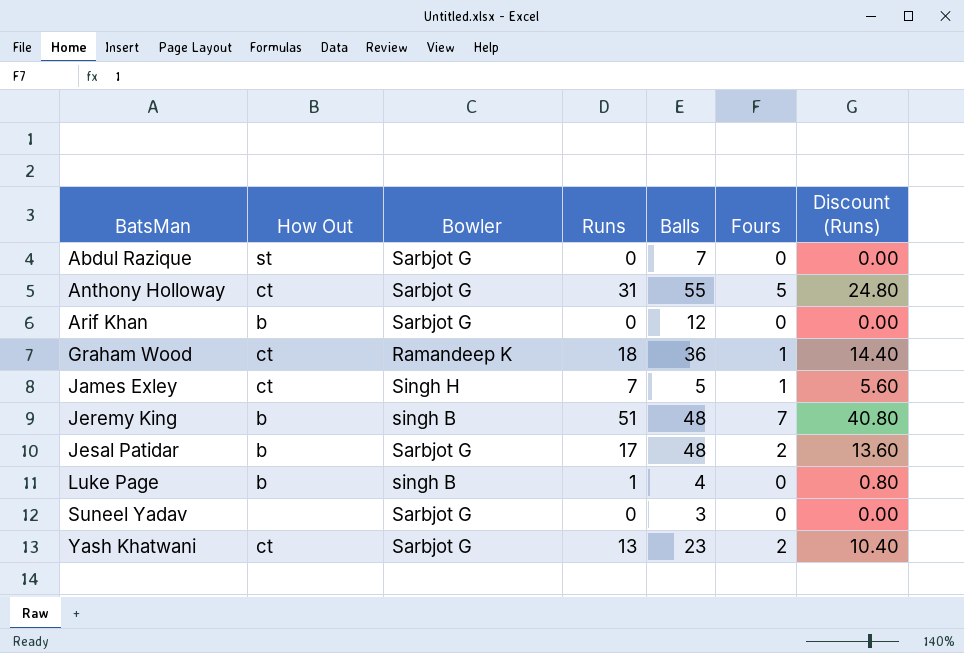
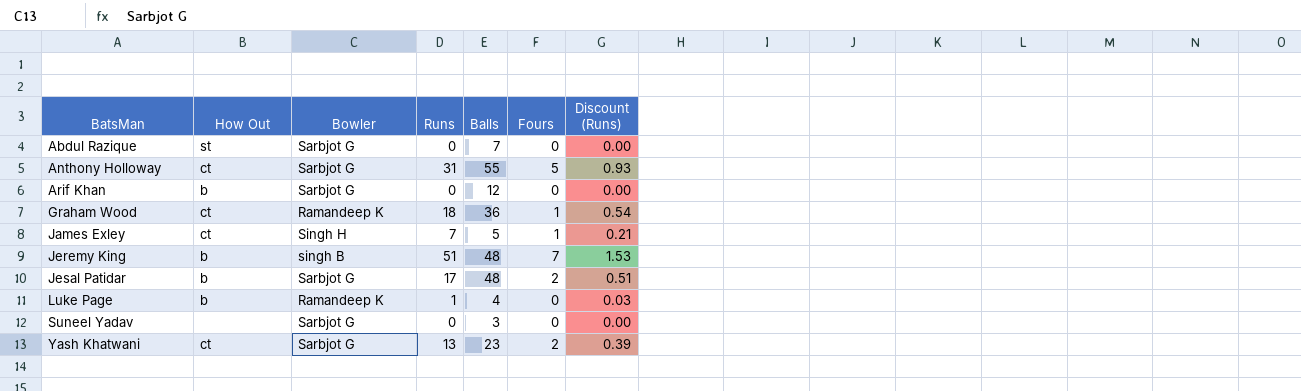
column Discount (Runs) | formula: [Runs] * 0.8 -> [Runs] * 0.03
Luke Page | Bowler: singh B -> Ramandeep K

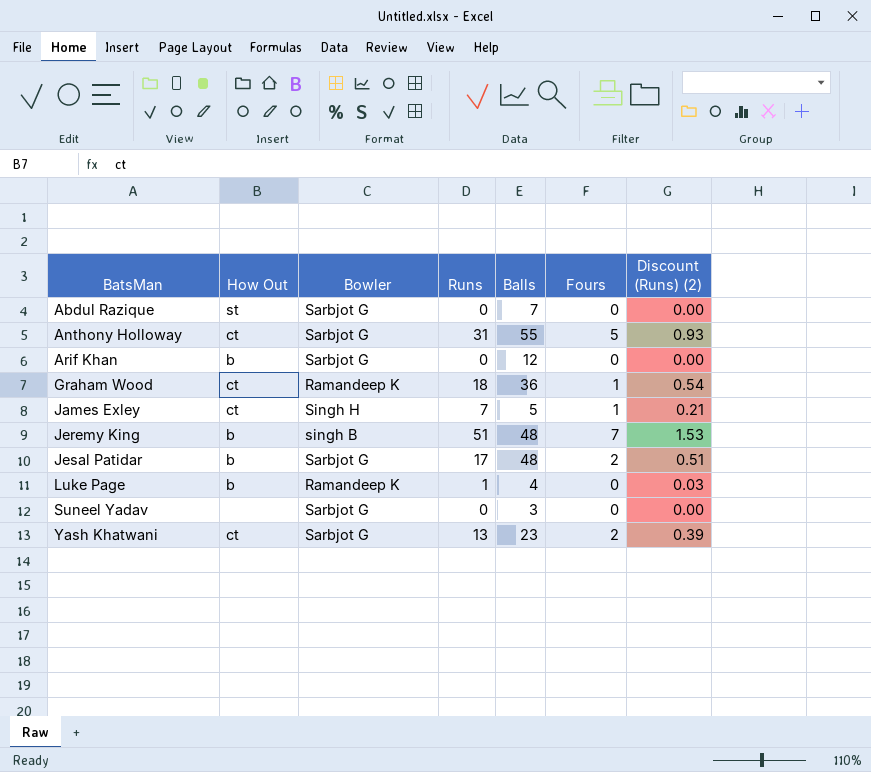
column name: Discount (Runs) -> Discount (Runs) (2)

